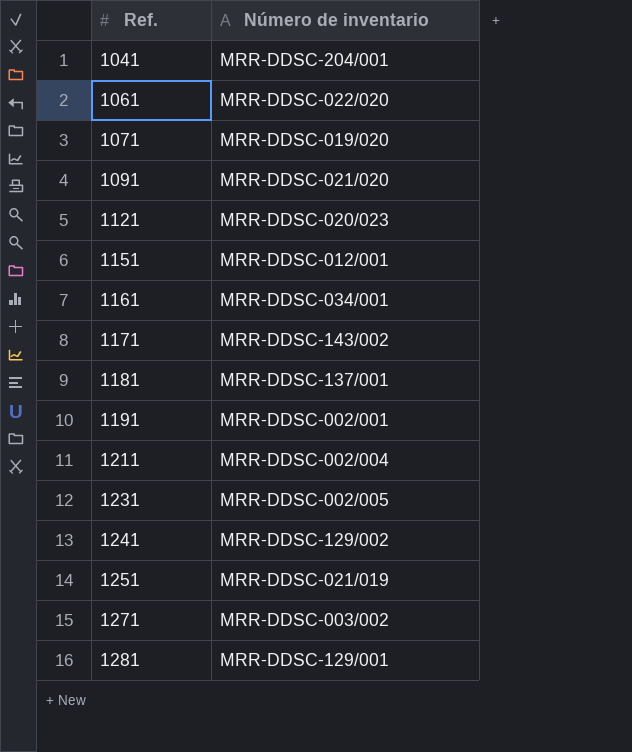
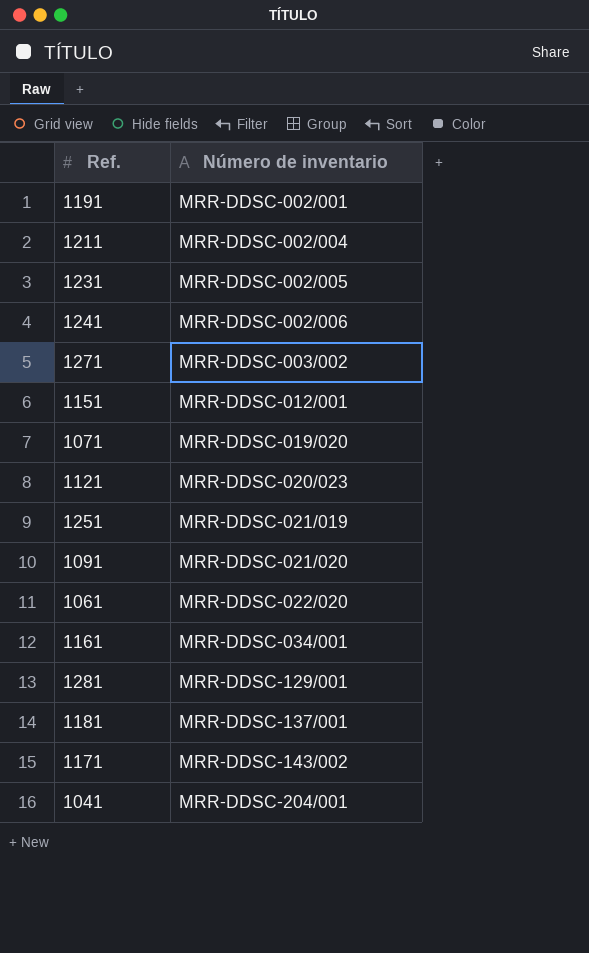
row order: Ref. ascending -> Número de inventario ascending
1241 | Número de inventario: MRR-DDSC-129/002 -> MRR-DDSC-002/006

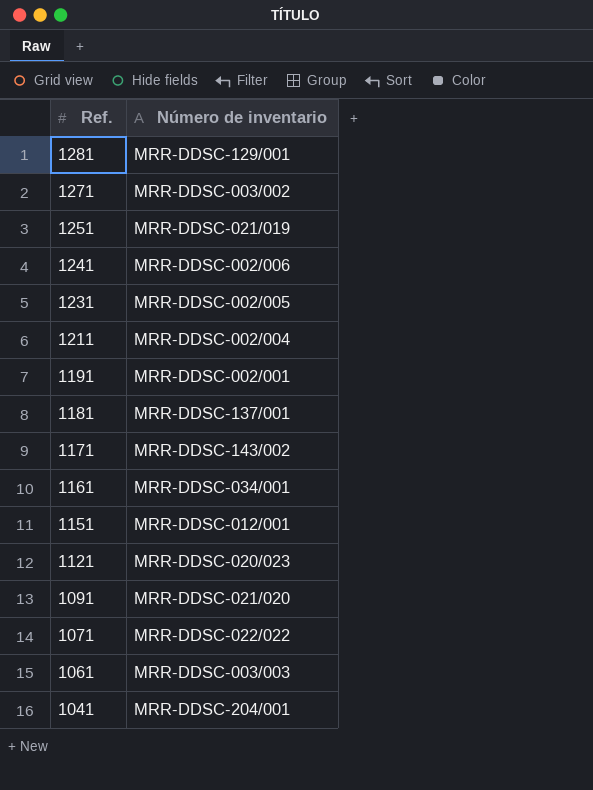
row order: Número de inventario ascending -> Ref. descending
1071 | Número de inventario: MRR-DDSC-019/020 -> MRR-DDSC-022/022
1061 | Número de inventario: MRR-DDSC-022/020 -> MRR-DDSC-003/003

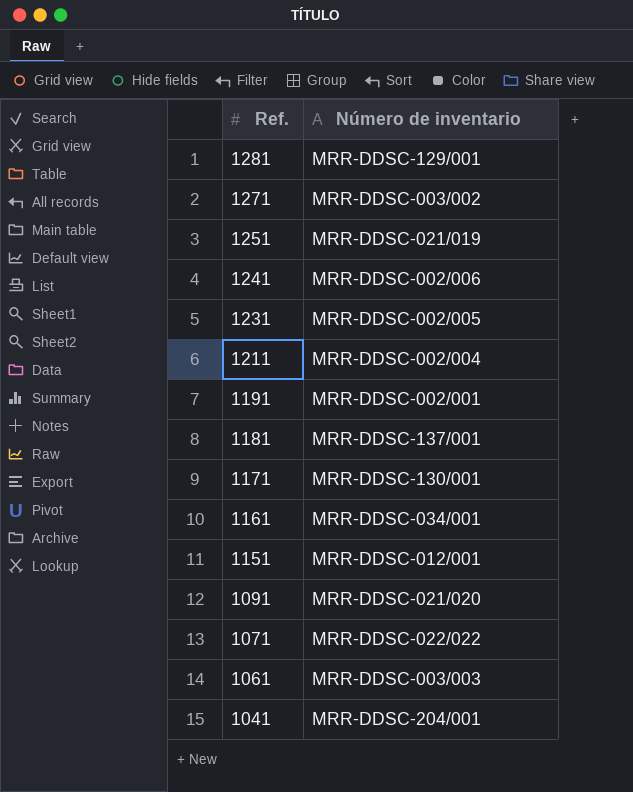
row 1121: MRR-DDSC-020/023 -> none
1171 | Número de inventario: MRR-DDSC-143/002 -> MRR-DDSC-130/001

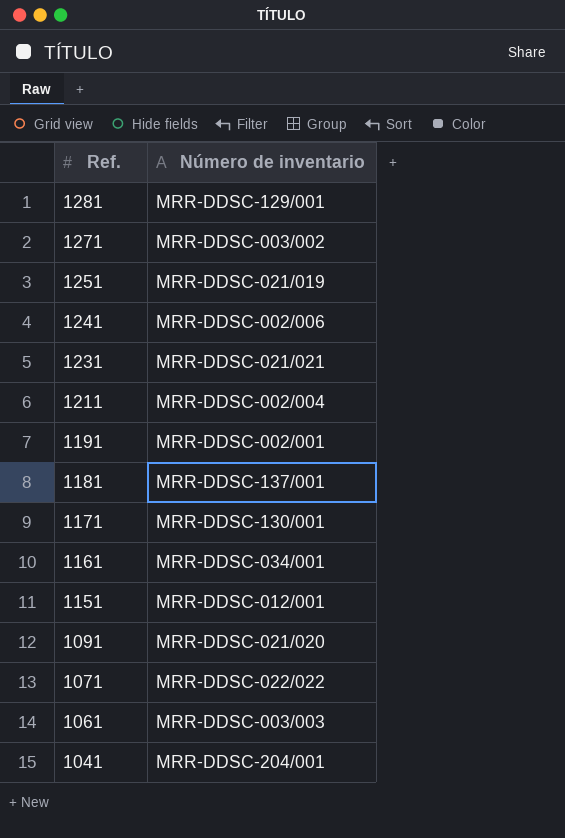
1231 | Número de inventario: MRR-DDSC-002/005 -> MRR-DDSC-021/021

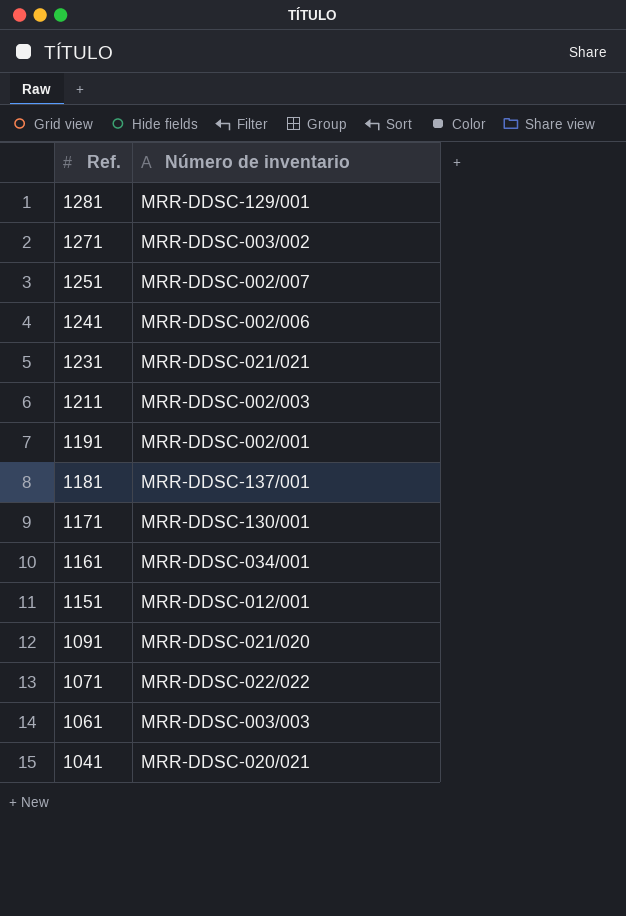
1251 | Número de inventario: MRR-DDSC-021/019 -> MRR-DDSC-002/007
1211 | Número de inventario: MRR-DDSC-002/004 -> MRR-DDSC-002/003
1041 | Número de inventario: MRR-DDSC-204/001 -> MRR-DDSC-020/021

